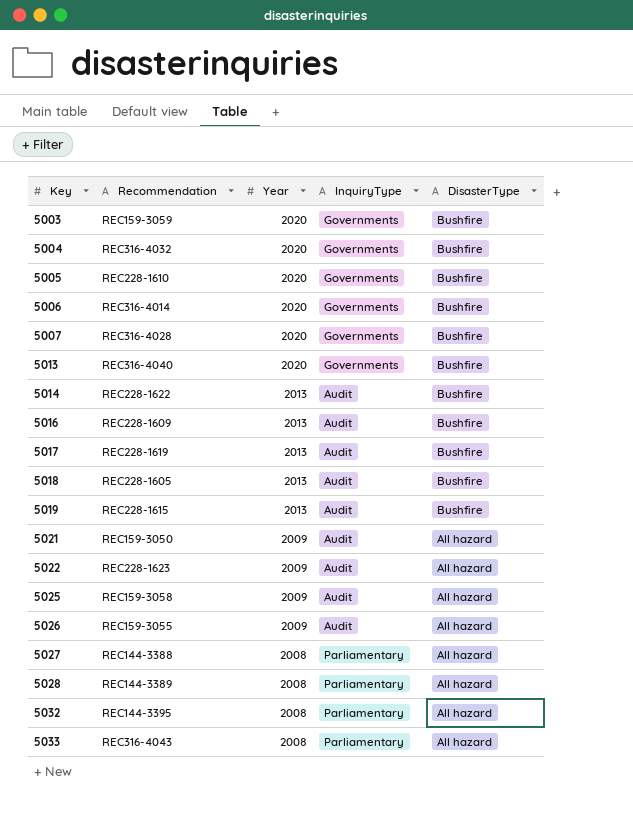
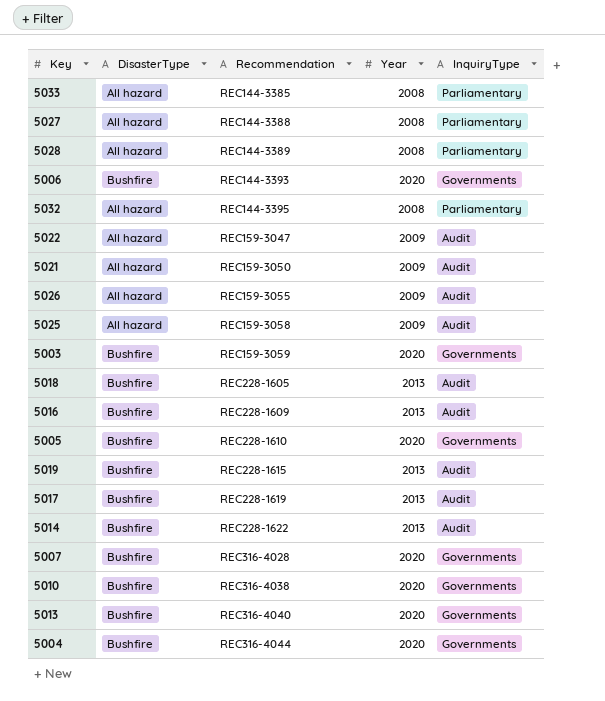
row order: Key ascending -> Recommendation ascending
column DisasterType | position: 5 -> 2
5033 | Recommendation: REC316-4043 -> REC144-3385
5006 | Recommendation: REC316-4014 -> REC144-3393
5022 | Recommendation: REC228-1623 -> REC159-3047
row 5010: none -> Bushfire | REC316-4038 | 2020 | Governments
5004 | Recommendation: REC316-4032 -> REC316-4044

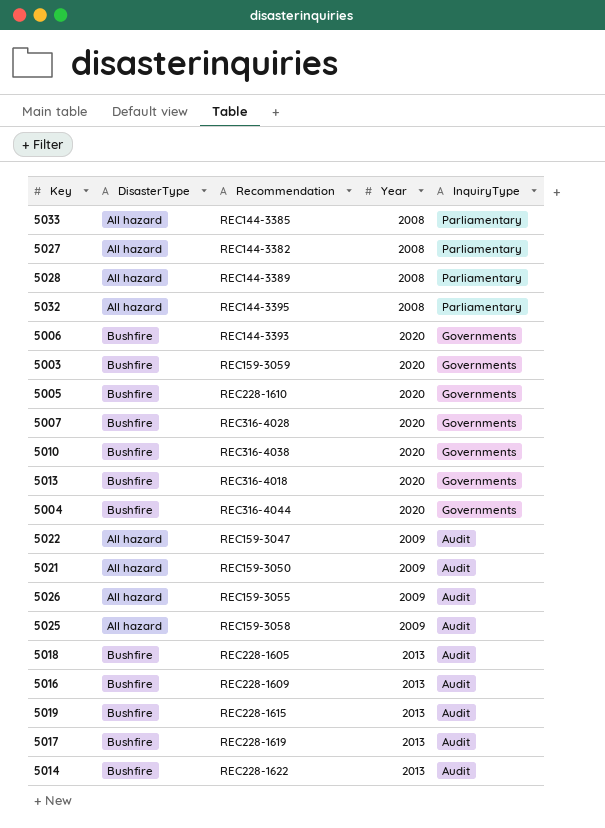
row order: Recommendation ascending -> InquiryType descending
5027 | Recommendation: REC144-3388 -> REC144-3382
5013 | Recommendation: REC316-4040 -> REC316-4018

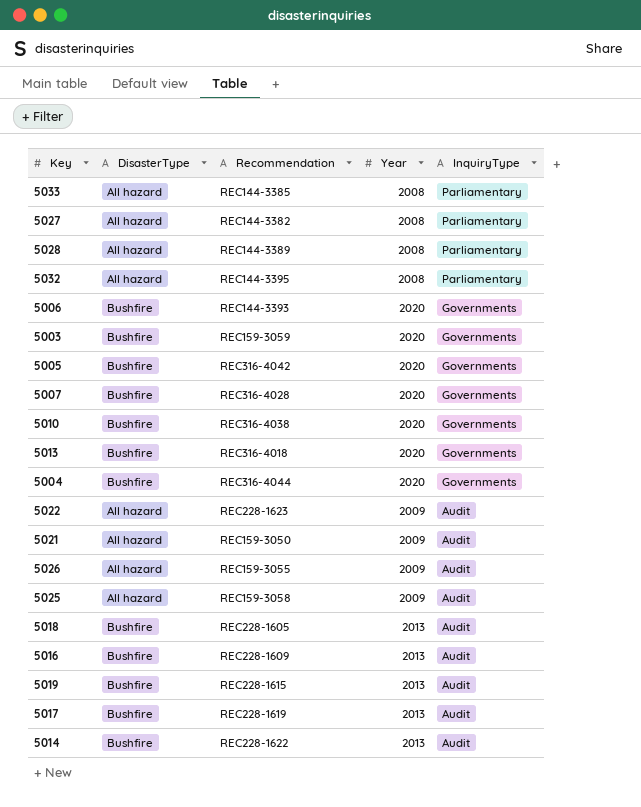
5005 | Recommendation: REC228-1610 -> REC316-4042
5022 | Recommendation: REC159-3047 -> REC228-1623

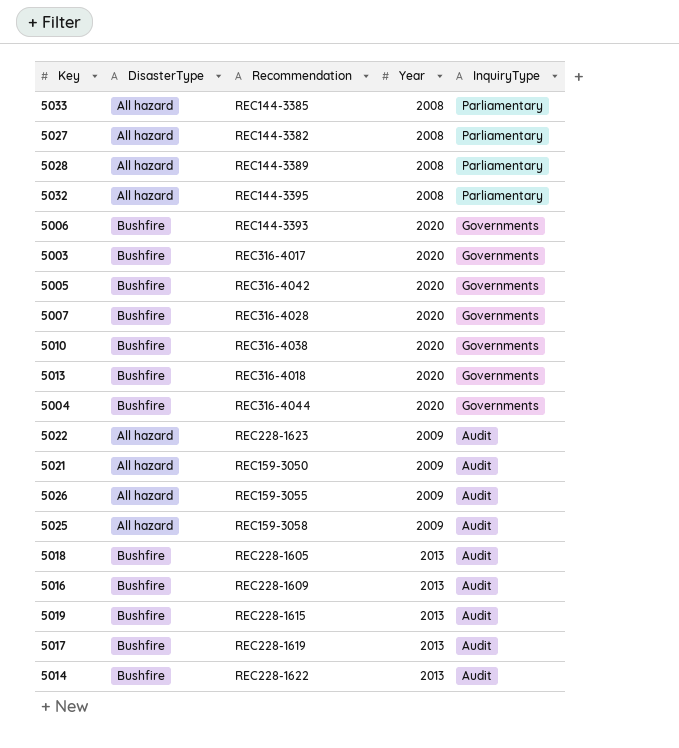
5003 | Recommendation: REC159-3059 -> REC316-4017

